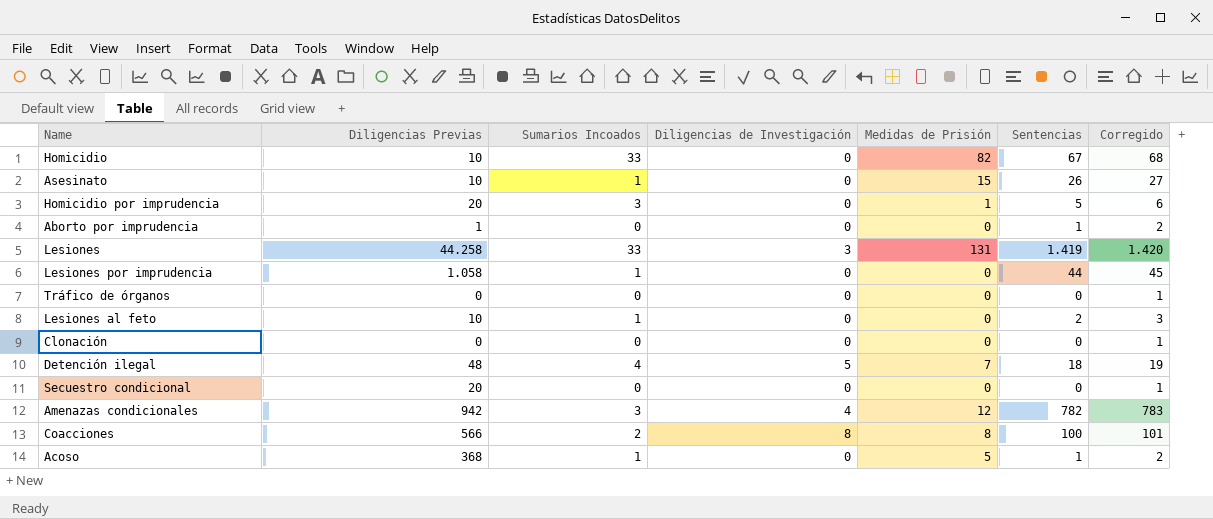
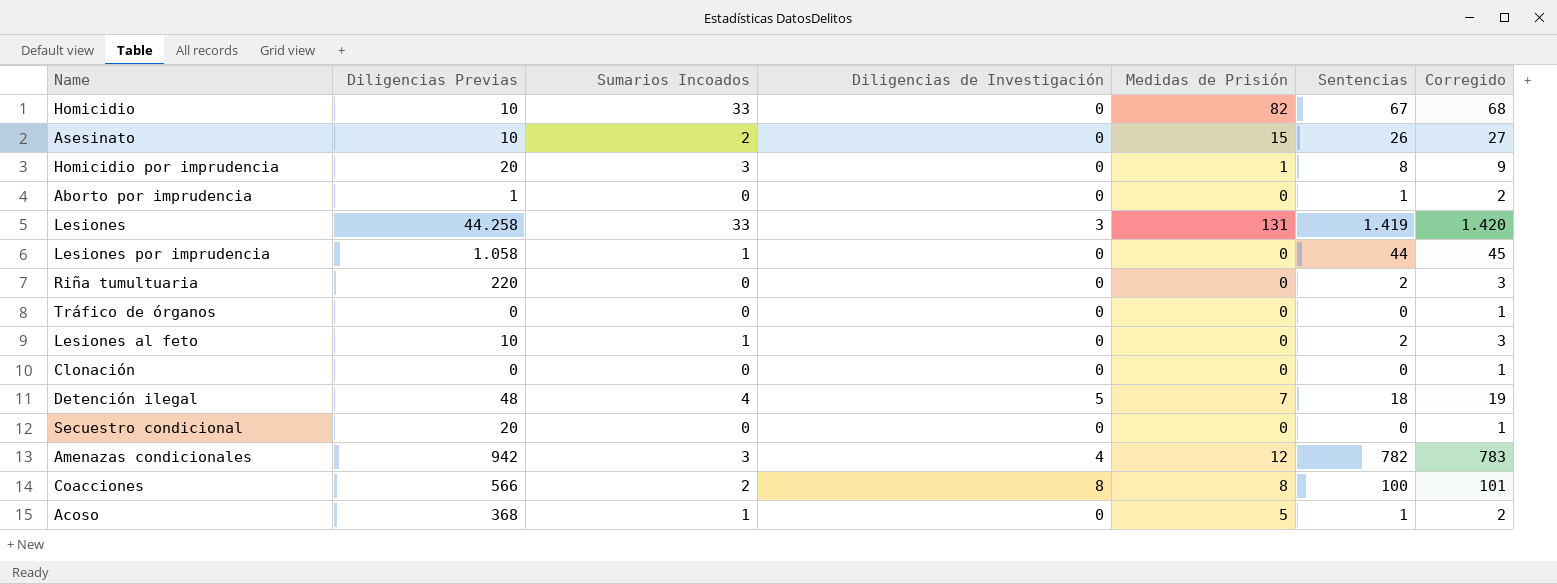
Asesinato | Sumarios Incoados: 1 -> 2
Homicidio por imprudencia | Sentencias: 5 -> 8
Homicidio por imprudencia | Corregido: 6 -> 9
row Riña tumultuaria: none -> 220 | 0 | 0 | 0 | 2 | 3

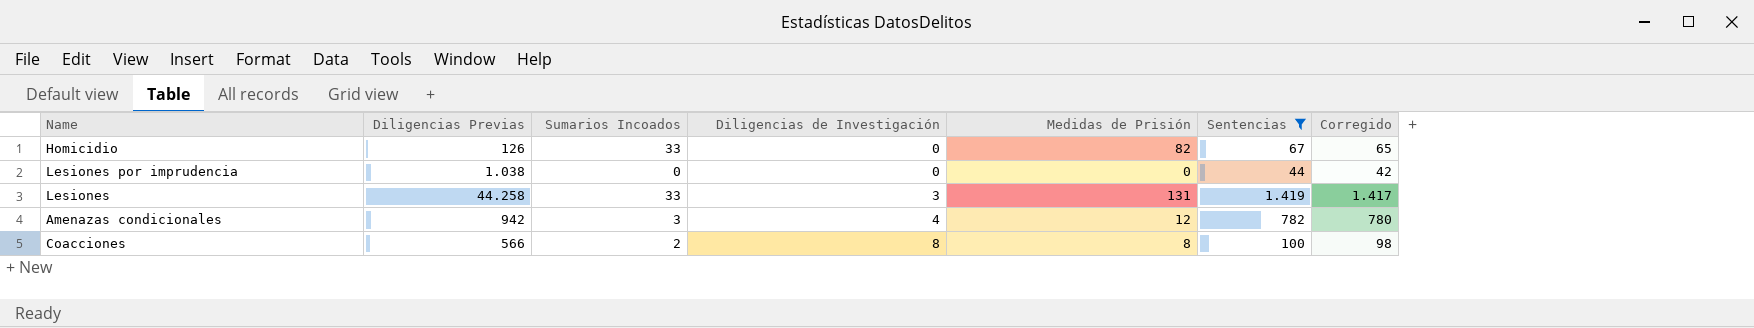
filter: none -> Sentencias >= 44
row order: none -> Diligencias de Investigación ascending
column Corregido | formula: [Sentencias] + 1 -> [Sentencias] - 2
Homicidio | Diligencias Previas: 10 -> 126
Lesiones por imprudencia | Diligencias Previas: 1.058 -> 1.038
Lesiones por imprudencia | Sumarios Incoados: 1 -> 0

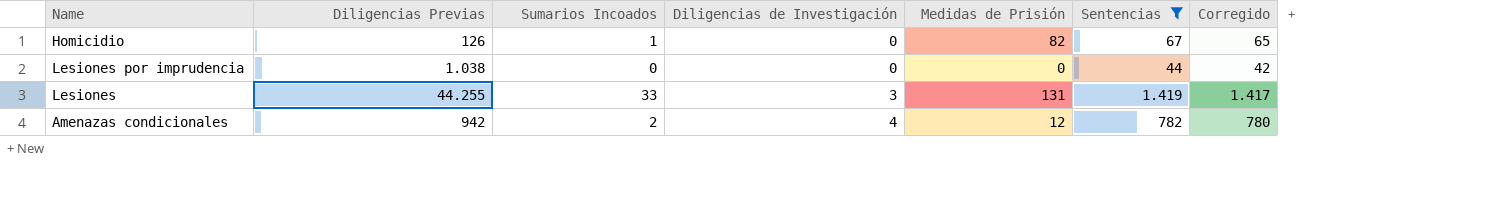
row Coacciones: 566 | 2 | 8 | 8 | 100 | 98 -> none
Homicidio | Sumarios Incoados: 33 -> 1
Lesiones | Diligencias Previas: 44.258 -> 44.255
Amenazas condicionales | Sumarios Incoados: 3 -> 2

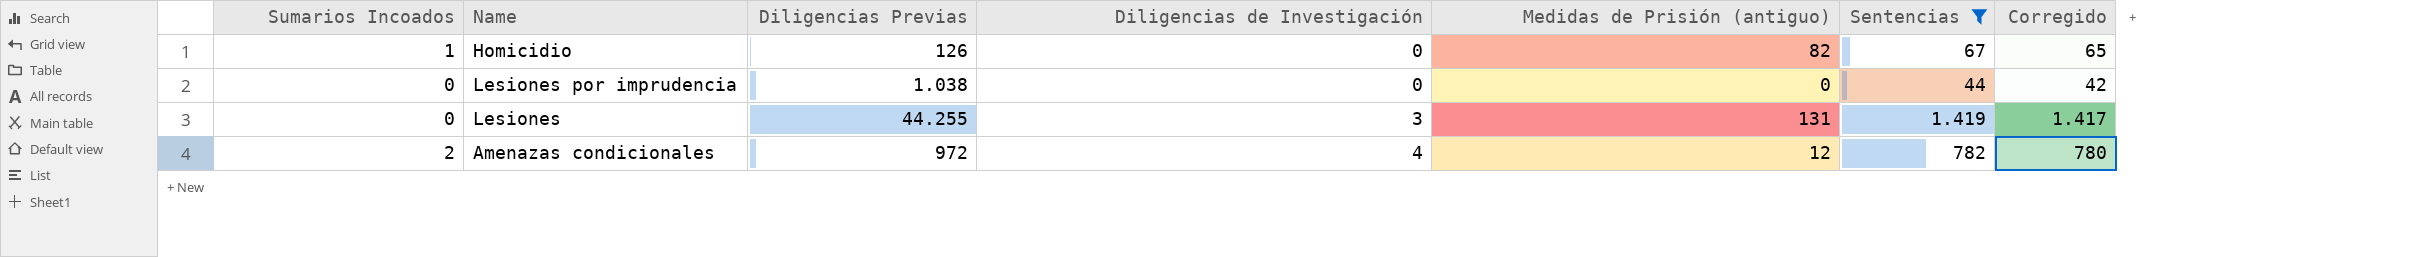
column Sumarios Incoados | position: 3 -> 1
column name: Medidas de Prisión -> Medidas de Prisión (antiguo)
Lesiones | Sumarios Incoados: 33 -> 0
Amenazas condicionales | Diligencias Previas: 942 -> 972

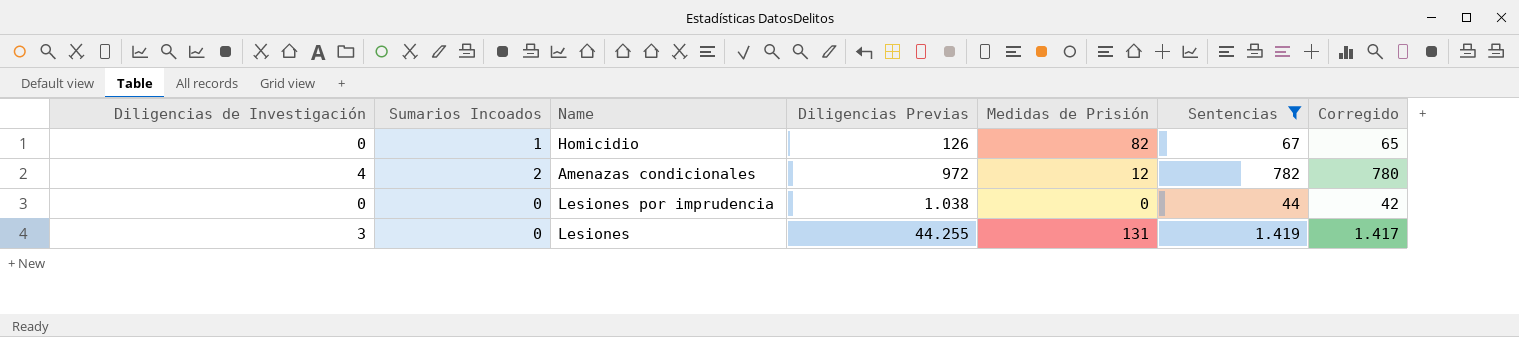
row order: Diligencias de Investigación ascending -> Diligencias Previas ascending
column Diligencias de Investigación | position: 4 -> 1
column name: Medidas de Prisión (antiguo) -> Medidas de Prisión

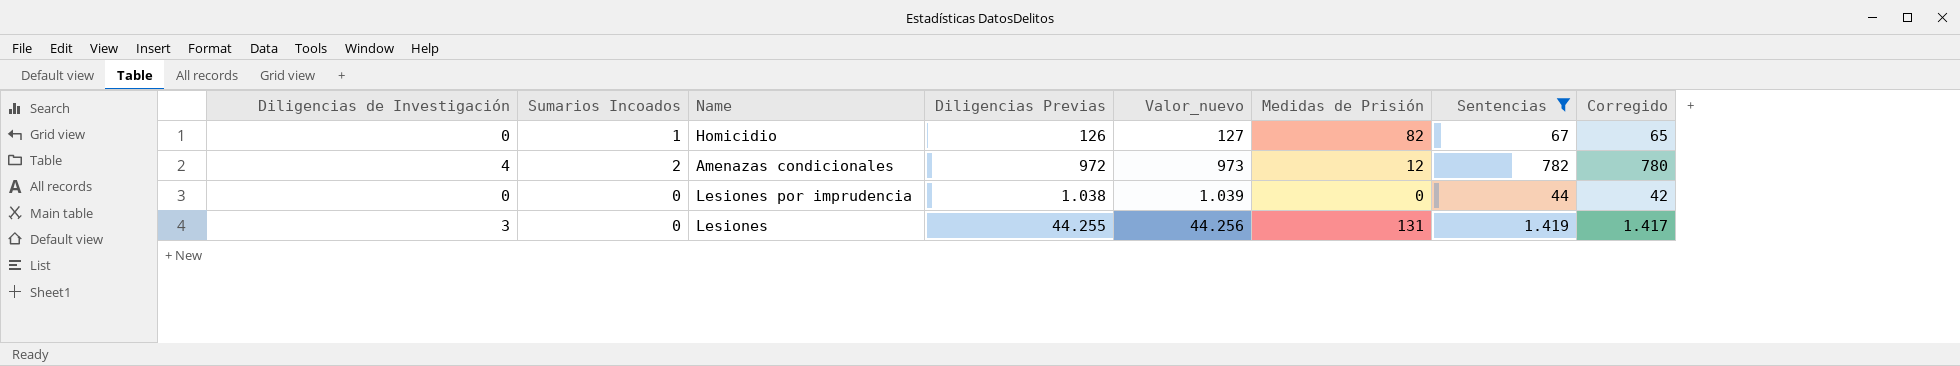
column Valor_nuevo | formula: none -> [Diligencias Previas] + 1

